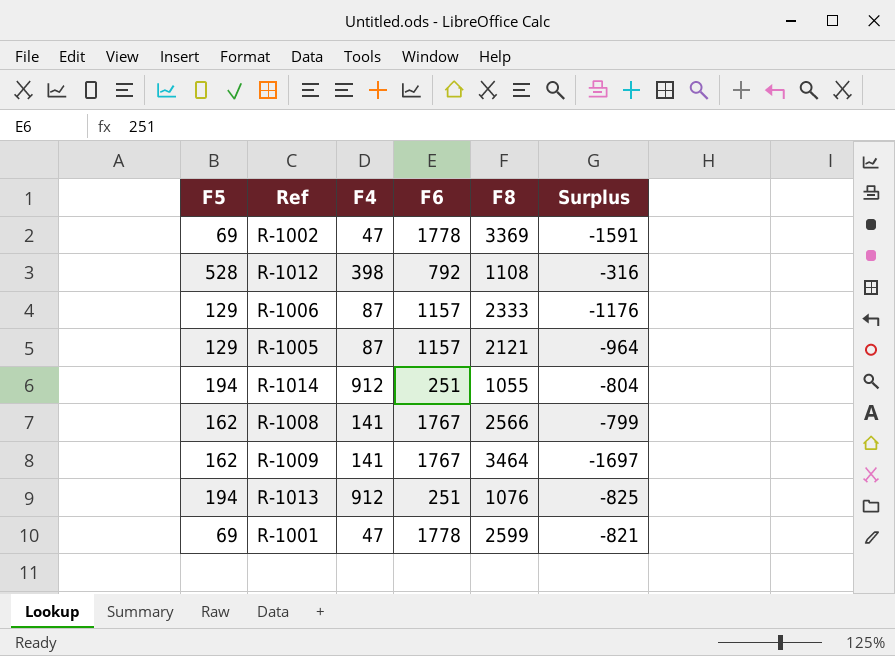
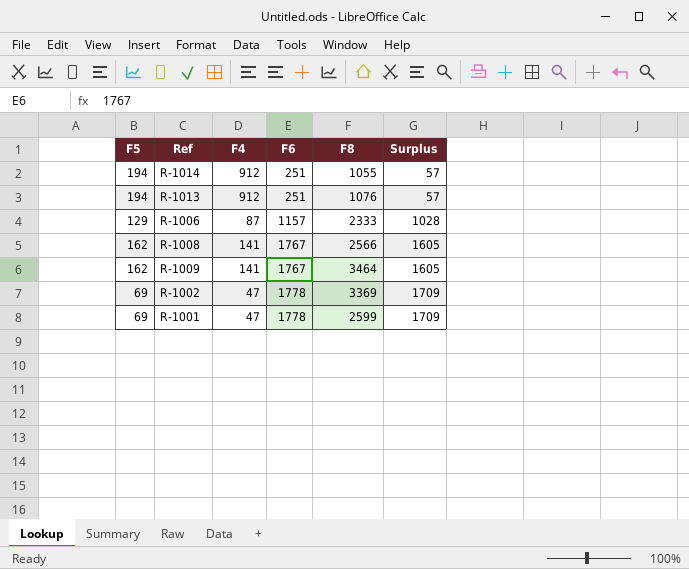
row order: none -> F6 ascending
column Surplus | formula: [F6] - [F8] -> [F6] - [F5]
row R-1012: 528 | 398 | 792 | 1108 | -316 -> none
row R-1005: 129 | 87 | 1157 | 2121 | -964 -> none

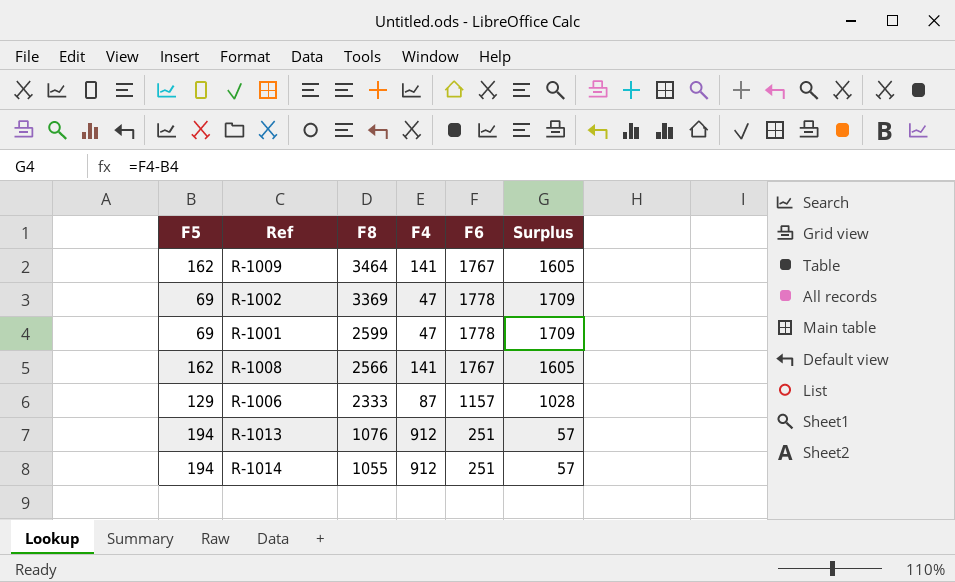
row order: F6 ascending -> F8 descending
column F8 | position: 5 -> 3

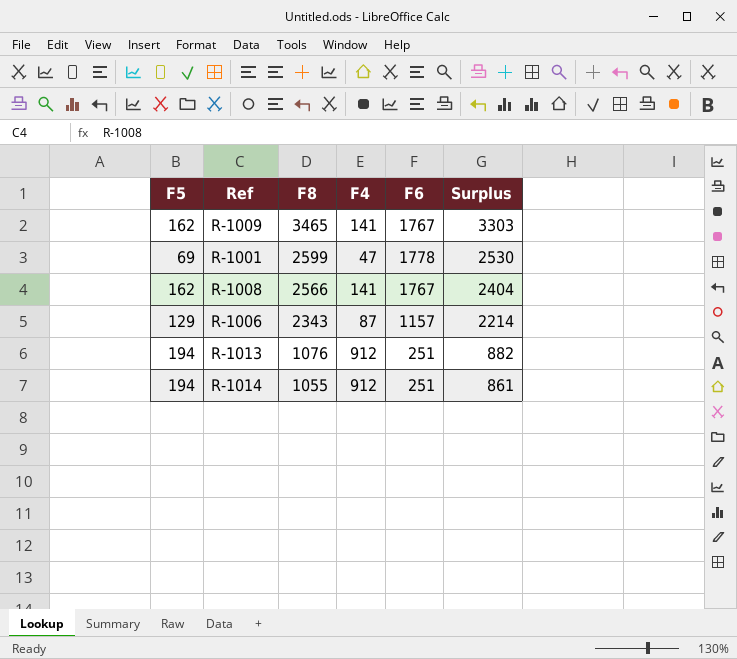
column Surplus | formula: [F6] - [F5] -> [F8] - [F5]
row R-1002: 69 | 3369 | 47 | 1778 | 1709 -> none
R-1009 | F8: 3464 -> 3465
R-1006 | F8: 2333 -> 2343

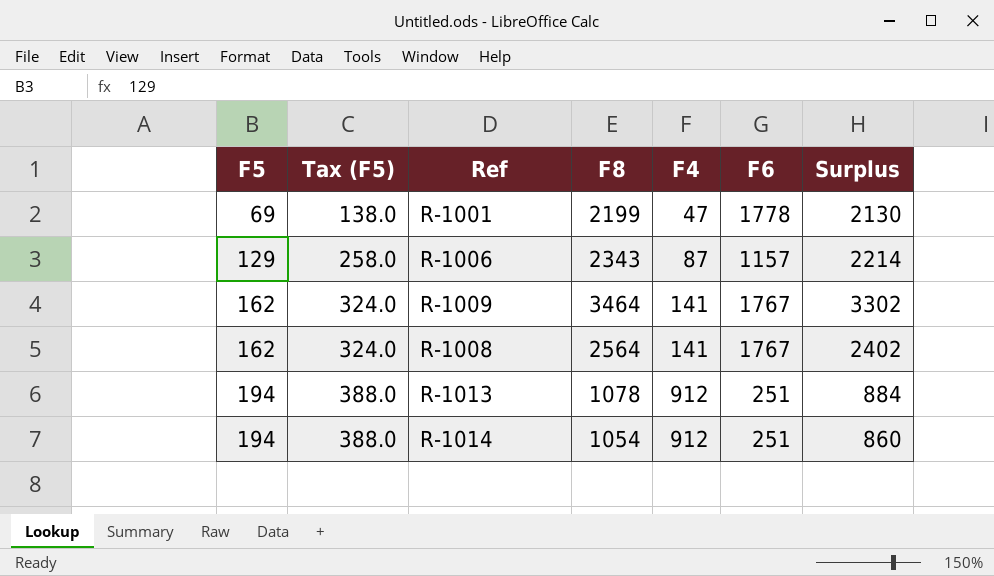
row order: F8 descending -> F5 ascending
column Tax (F5) | formula: none -> [F5] * 2
R-1001 | F8: 2599 -> 2199
R-1001 | Surplus: 2530 -> 2130
R-1009 | F8: 3465 -> 3464
R-1009 | Surplus: 3303 -> 3302
R-1008 | F8: 2566 -> 2564
R-1008 | Surplus: 2404 -> 2402
R-1013 | F8: 1076 -> 1078
R-1013 | Surplus: 882 -> 884
R-1014 | F8: 1055 -> 1054
R-1014 | Surplus: 861 -> 860

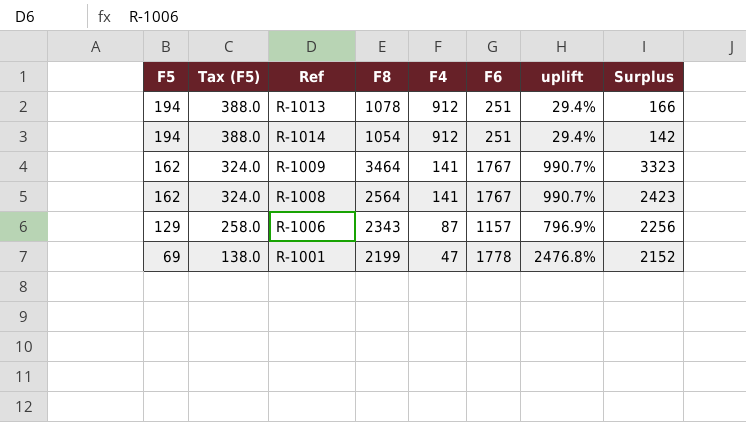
row order: F5 ascending -> F5 descending
column uplift | formula: none -> ([F6] - [F5]) / [F5]
column Surplus | formula: [F8] - [F5] -> [F8] - [F4]

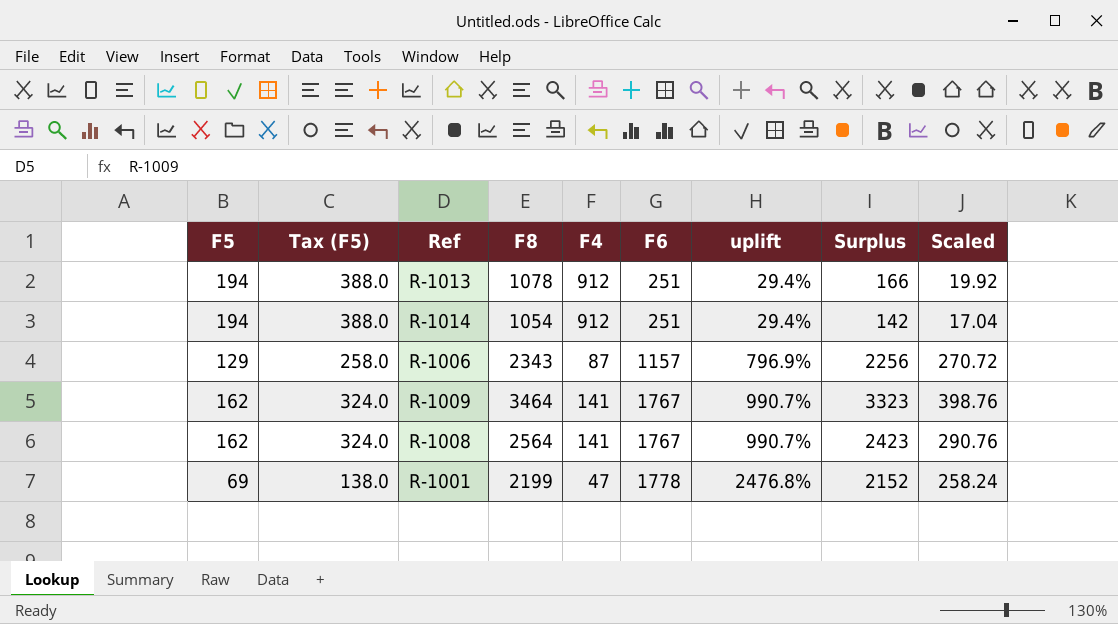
row order: F5 descending -> F6 ascending
column Scaled | formula: none -> [Surplus] * 0.12

